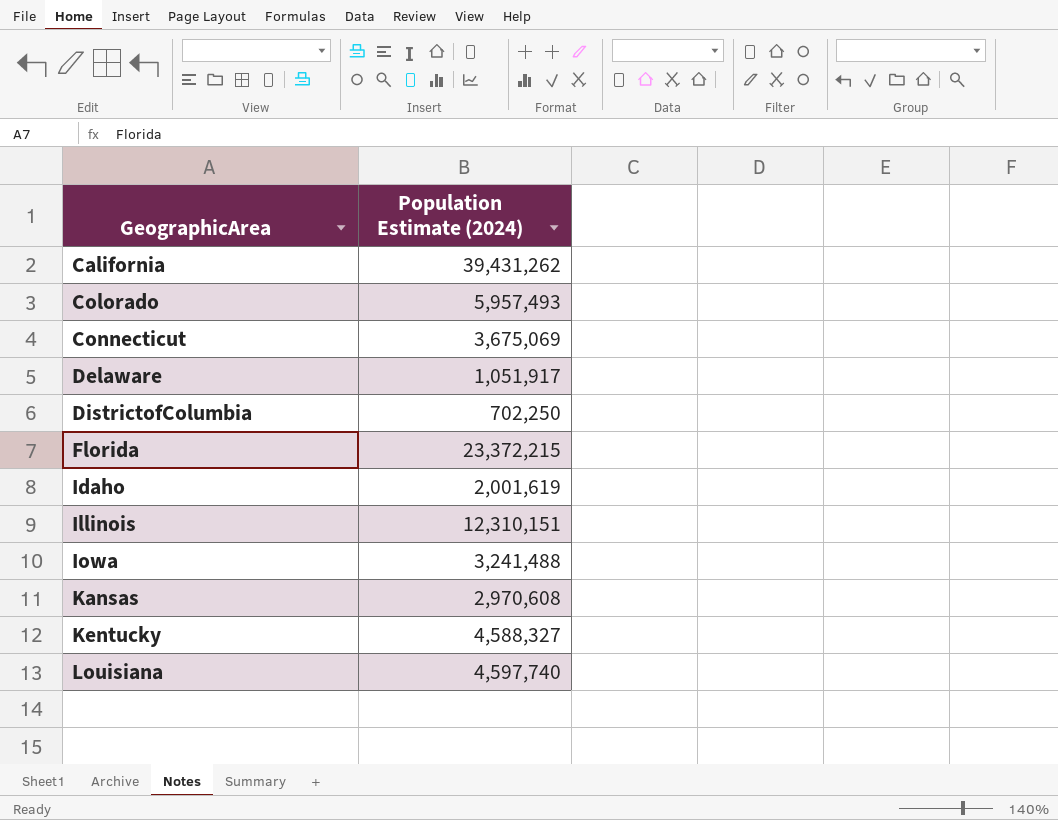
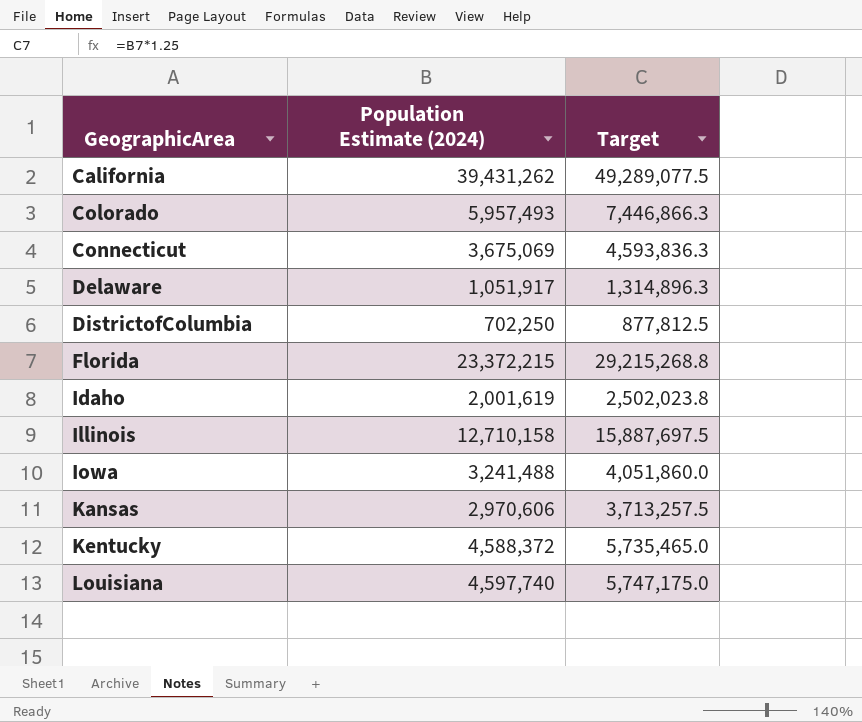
column Target | formula: none -> [Population Estimate (2024)] * 1.25
Illinois | Population Estimate (2024): 12,310,151 -> 12,710,158
Kansas | Population Estimate (2024): 2,970,608 -> 2,970,606
Kentucky | Population Estimate (2024): 4,588,327 -> 4,588,372

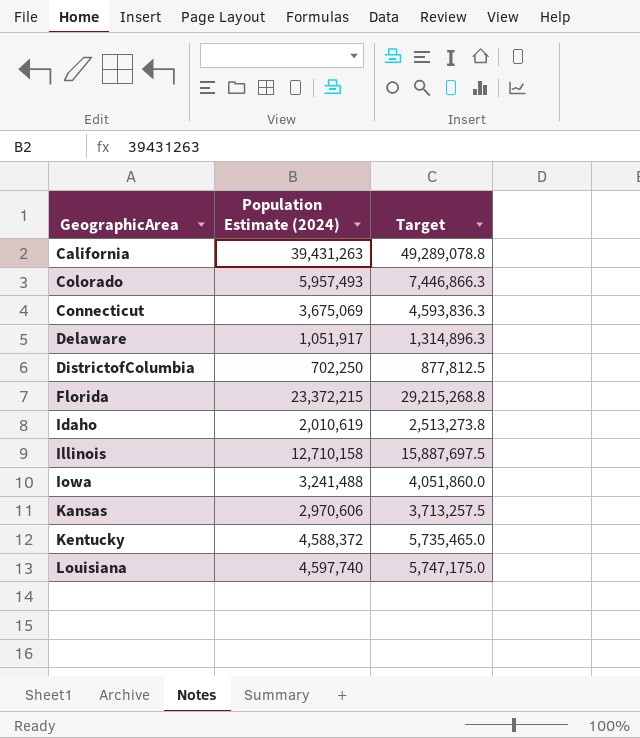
California | Population Estimate (2024): 39,431,262 -> 39,431,263
California | Target: 49,289,077.5 -> 49,289,078.8
Idaho | Population Estimate (2024): 2,001,619 -> 2,010,619
Idaho | Target: 2,502,023.8 -> 2,513,273.8

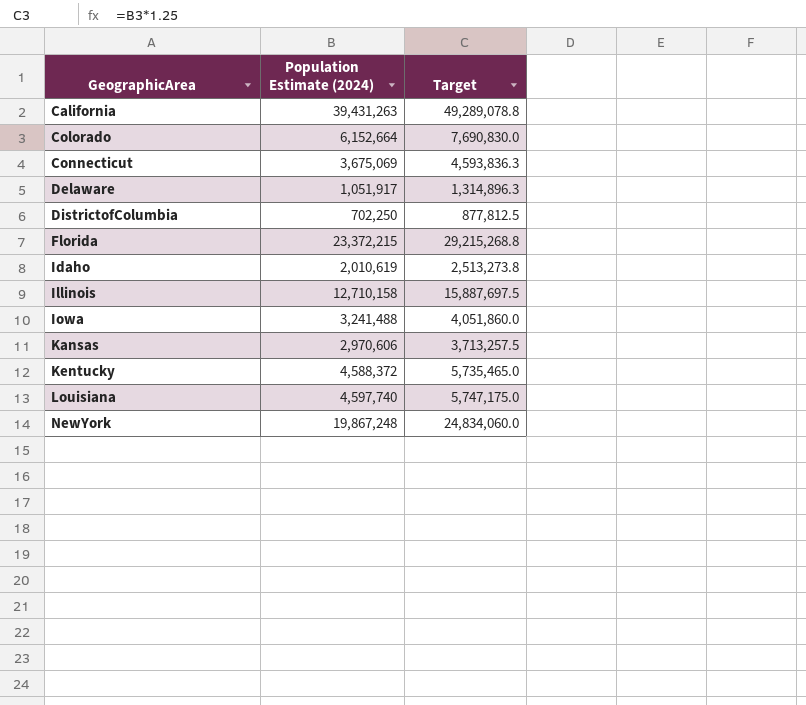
Colorado | Population Estimate (2024): 5,957,493 -> 6,152,664
Colorado | Target: 7,446,866.3 -> 7,690,830.0
row NewYork: none -> 19,867,248 | 24,834,060.0

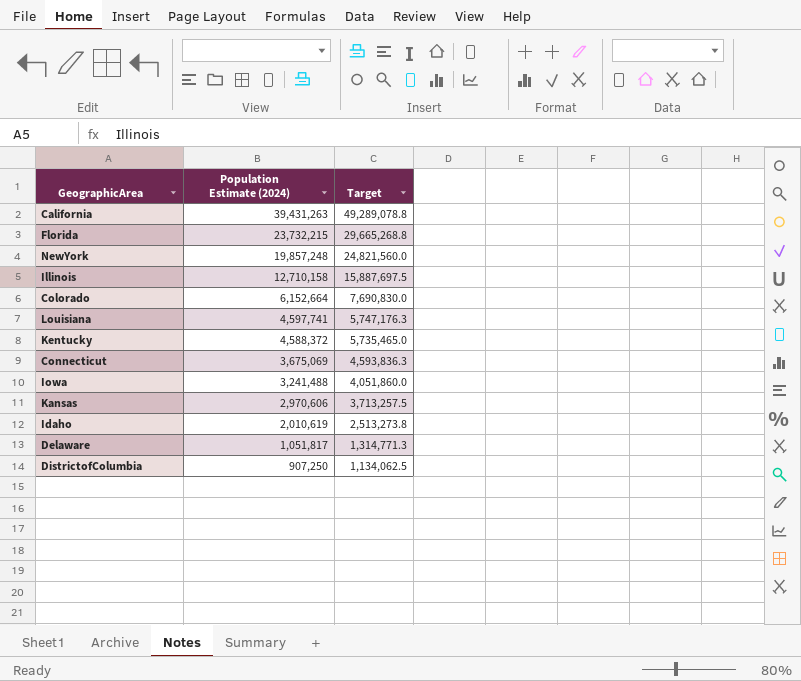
row order: GeographicArea ascending -> Population Estimate (2024) descending
Florida | Population Estimate (2024): 23,372,215 -> 23,732,215
Florida | Target: 29,215,268.8 -> 29,665,268.8
NewYork | Population Estimate (2024): 19,867,248 -> 19,857,248
NewYork | Target: 24,834,060.0 -> 24,821,560.0
Louisiana | Population Estimate (2024): 4,597,740 -> 4,597,741
Louisiana | Target: 5,747,175.0 -> 5,747,176.3
Delaware | Population Estimate (2024): 1,051,917 -> 1,051,817
Delaware | Target: 1,314,896.3 -> 1,314,771.3
DistrictofColumbia | Population Estimate (2024): 702,250 -> 907,250
DistrictofColumbia | Target: 877,812.5 -> 1,134,062.5

